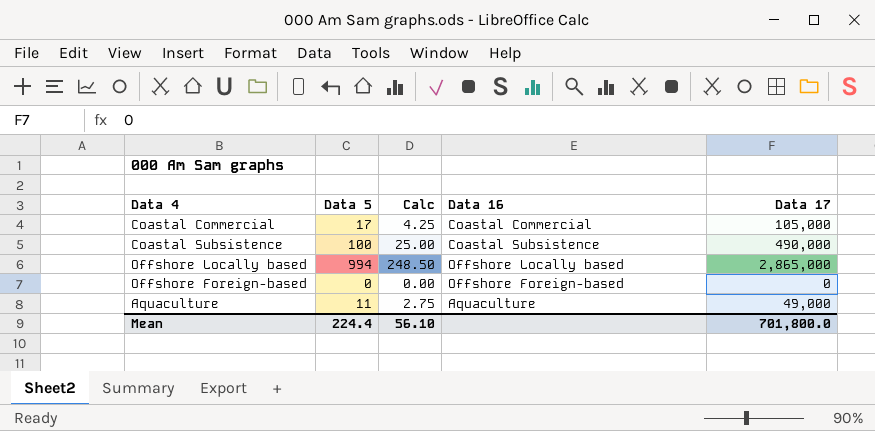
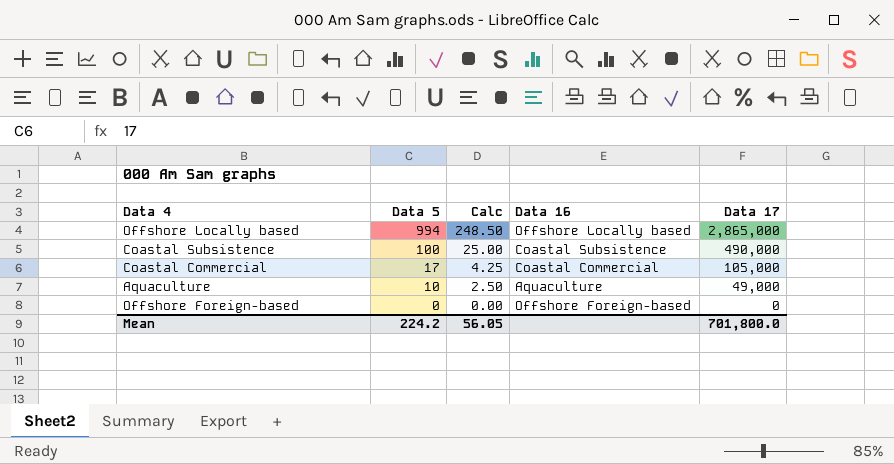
row order: none -> Data 5 descending
Aquaculture | Data 5: 11 -> 10
Aquaculture | Calc: 2.75 -> 2.50
Mean | Data 5: 224.4 -> 224.2
Mean | Calc: 56.10 -> 56.05

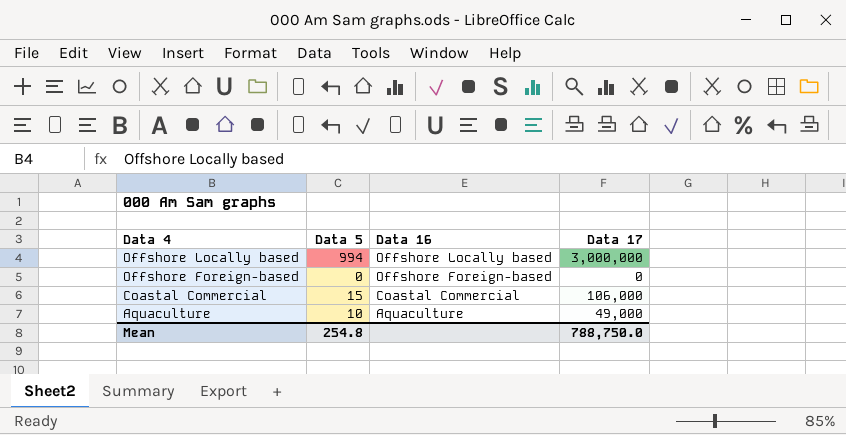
row order: Data 5 descending -> Data 4 descending
column Calc | formula: [Data 5] * 0.25 -> none
row Coastal Subsistence: 100 | 25.00 | Coastal Subsistence | 490,000 -> none
Offshore Locally based | Data 17: 2,865,000 -> 3,000,000
Coastal Commercial | Data 5: 17 -> 15
Coastal Commercial | Data 17: 105,000 -> 106,000
Mean | Data 5: 224.2 -> 254.8
Mean | Data 17: 701,800.0 -> 788,750.0

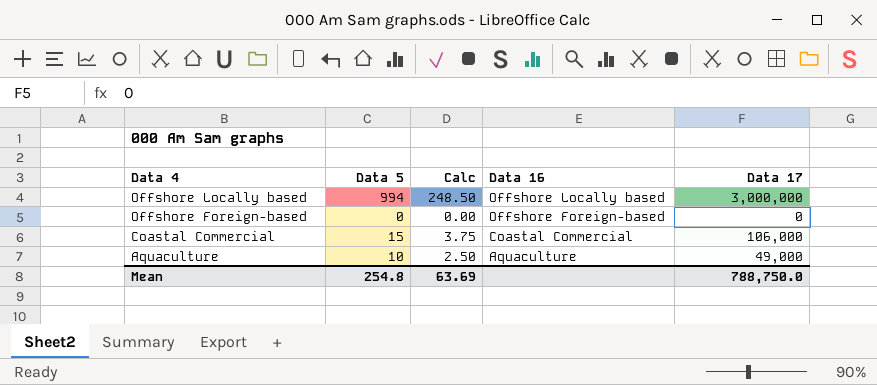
column Calc | formula: none -> [Data 5] * 0.25

